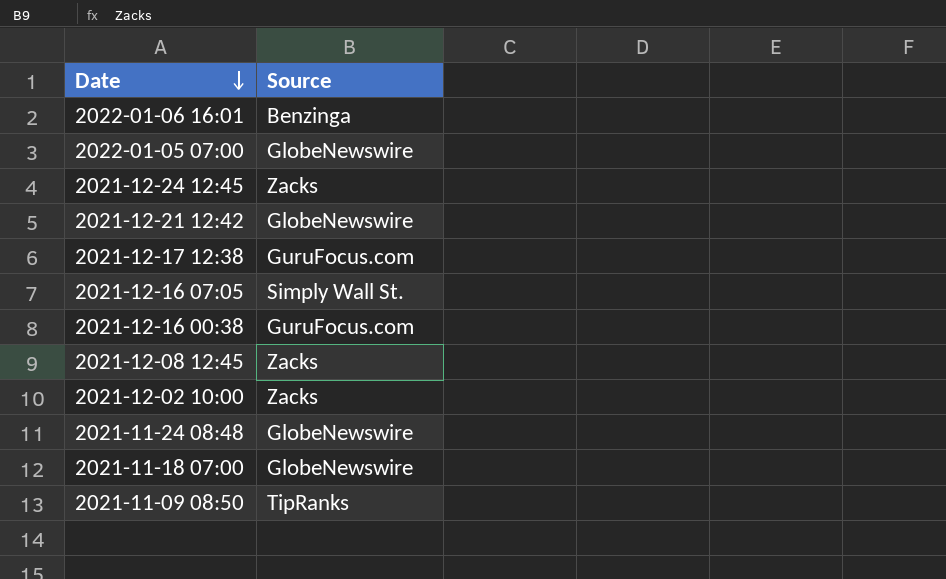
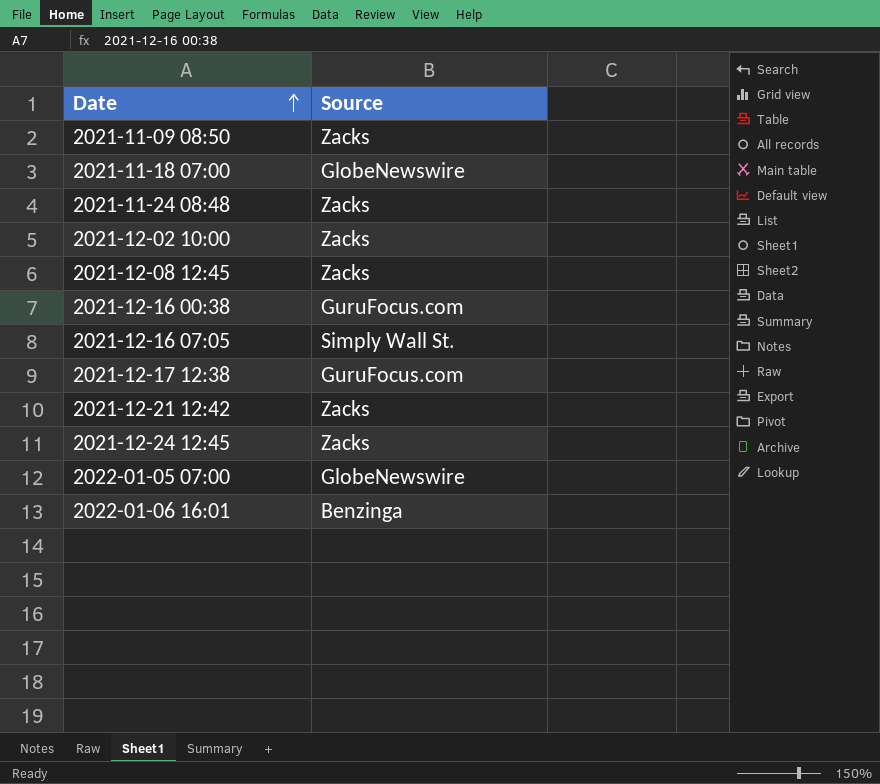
row order: Date descending -> Date ascending
2021-11-09 08:50 | Source: TipRanks -> Zacks
2021-11-24 08:48 | Source: GlobeNewswire -> Zacks
2021-12-21 12:42 | Source: GlobeNewswire -> Zacks

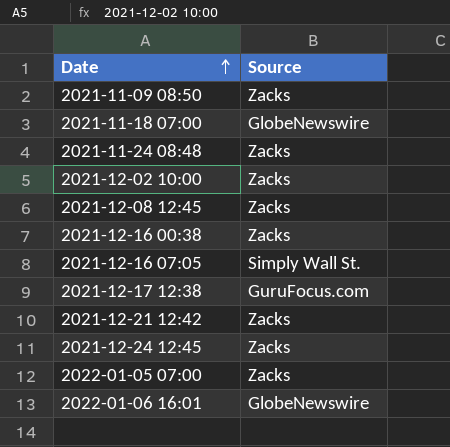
2021-12-16 00:38 | Source: GuruFocus.com -> Zacks
2022-01-05 07:00 | Source: GlobeNewswire -> Zacks
2022-01-06 16:01 | Source: Benzinga -> GlobeNewswire

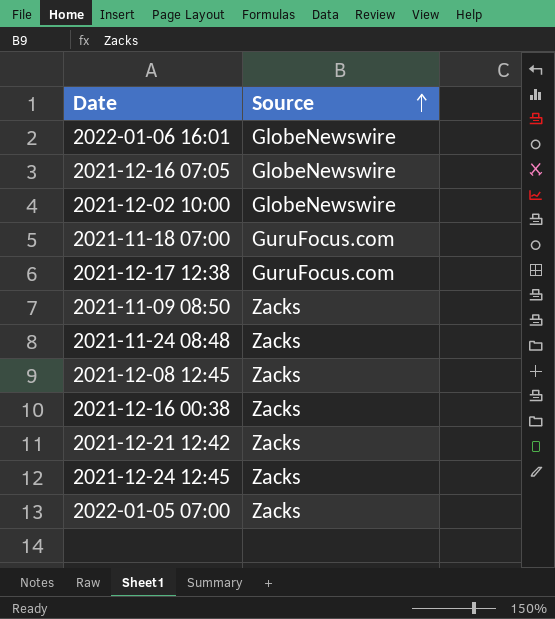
row order: Date ascending -> Source ascending
2021-12-16 07:05 | Source: Simply Wall St. -> GlobeNewswire
2021-12-02 10:00 | Source: Zacks -> GlobeNewswire
2021-11-18 07:00 | Source: GlobeNewswire -> GuruFocus.com

